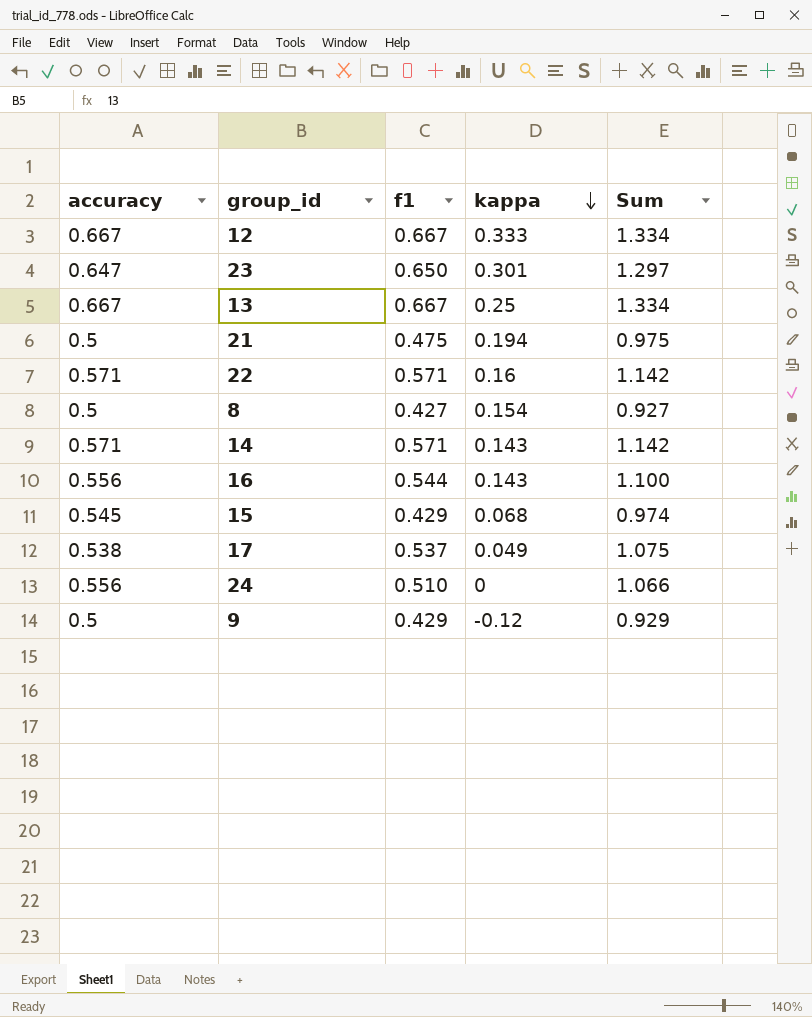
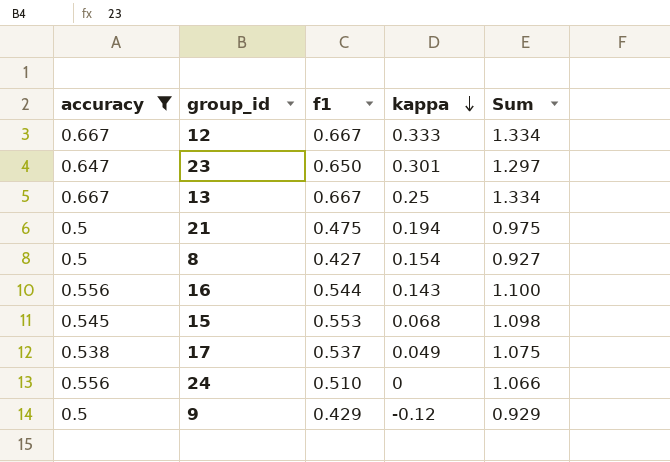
filter: none -> accuracy != 0.571
15 | f1: 0.429 -> 0.553
15 | Sum: 0.974 -> 1.098

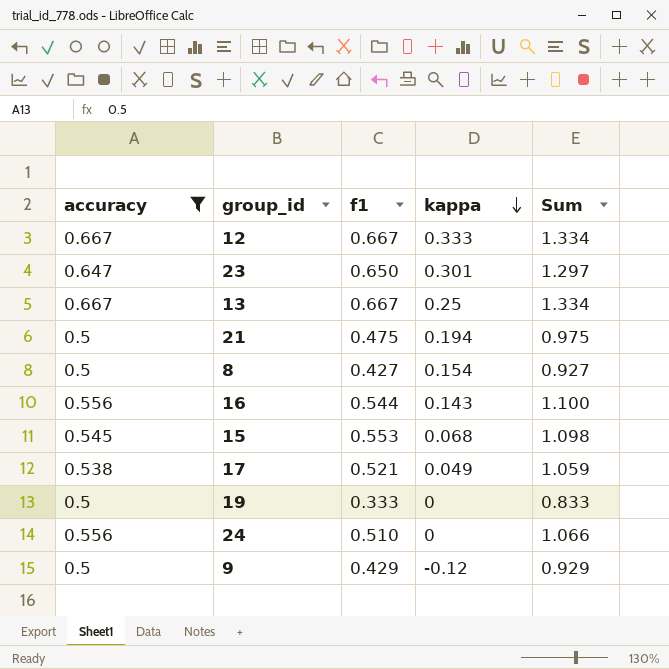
17 | f1: 0.537 -> 0.521
17 | Sum: 1.075 -> 1.059
row 19: none -> 0.5 | 0.333 | 0 | 0.833

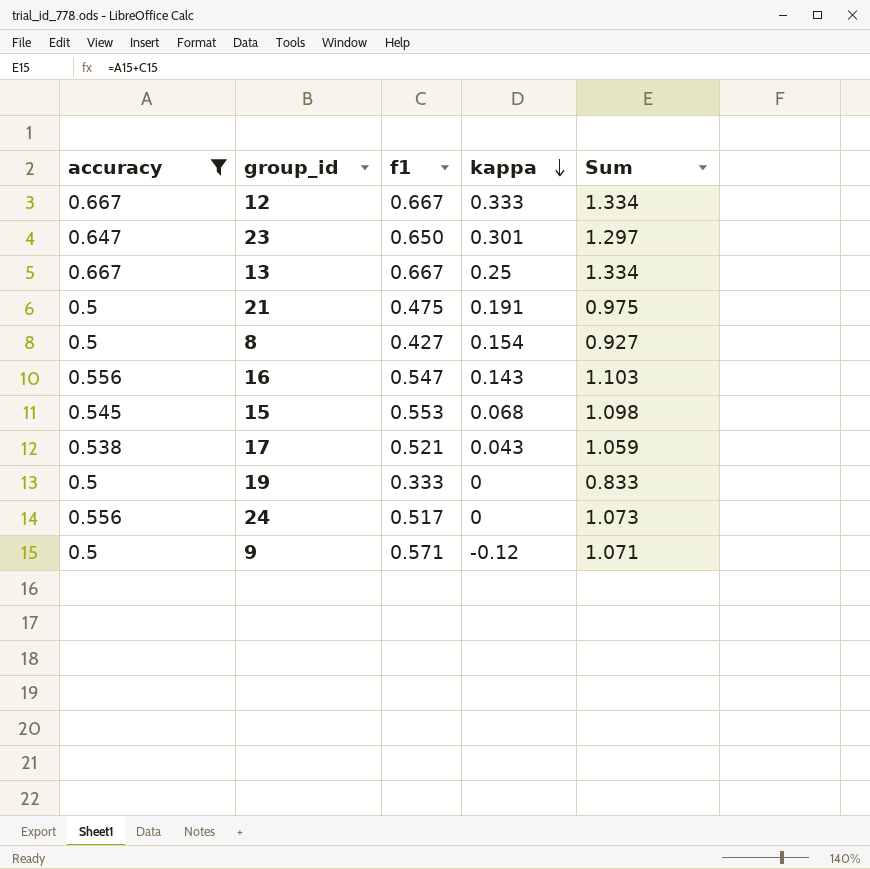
21 | kappa: 0.194 -> 0.191
16 | f1: 0.544 -> 0.547
16 | Sum: 1.100 -> 1.103
17 | kappa: 0.049 -> 0.043
24 | f1: 0.510 -> 0.517
24 | Sum: 1.066 -> 1.073
9 | f1: 0.429 -> 0.571
9 | Sum: 0.929 -> 1.071

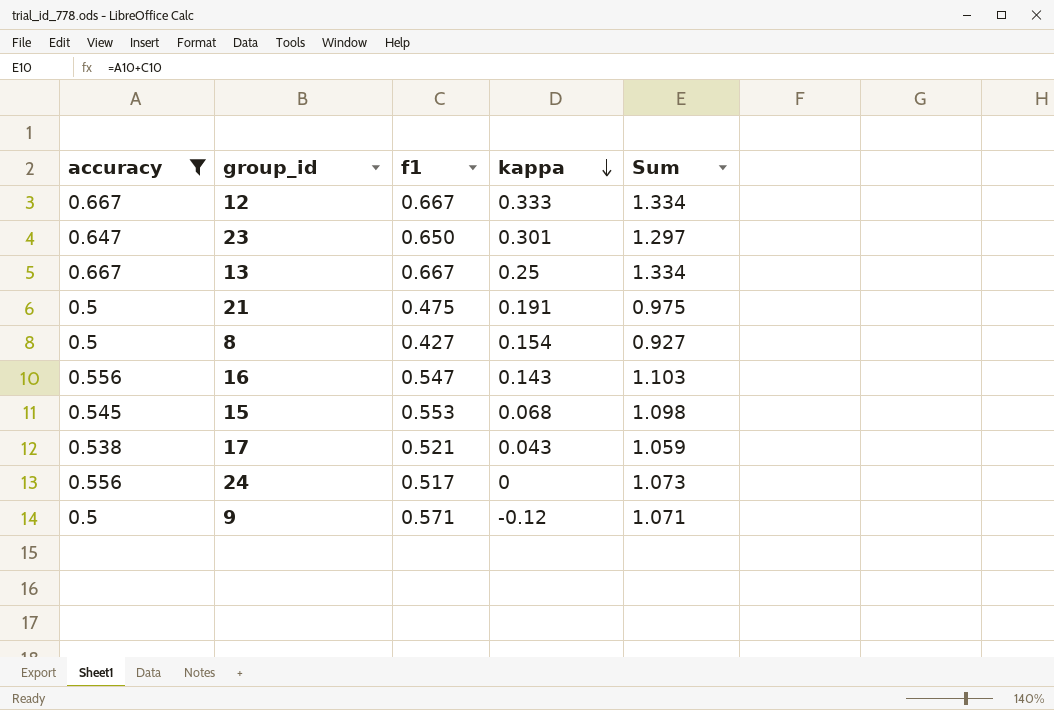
row 19: 0.5 | 0.333 | 0 | 0.833 -> none

